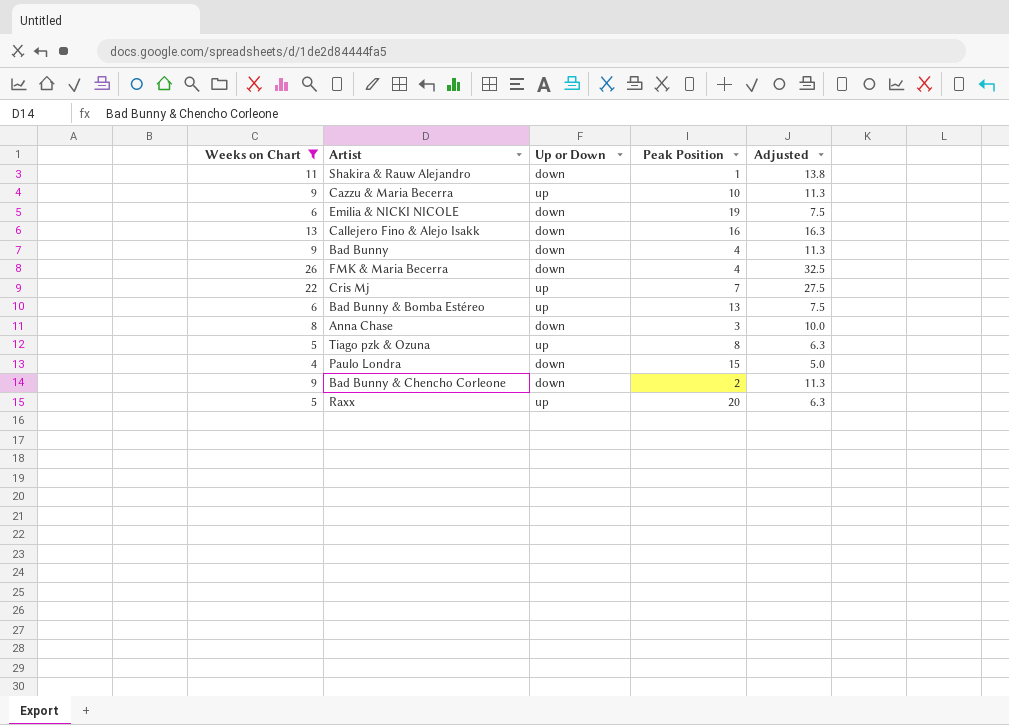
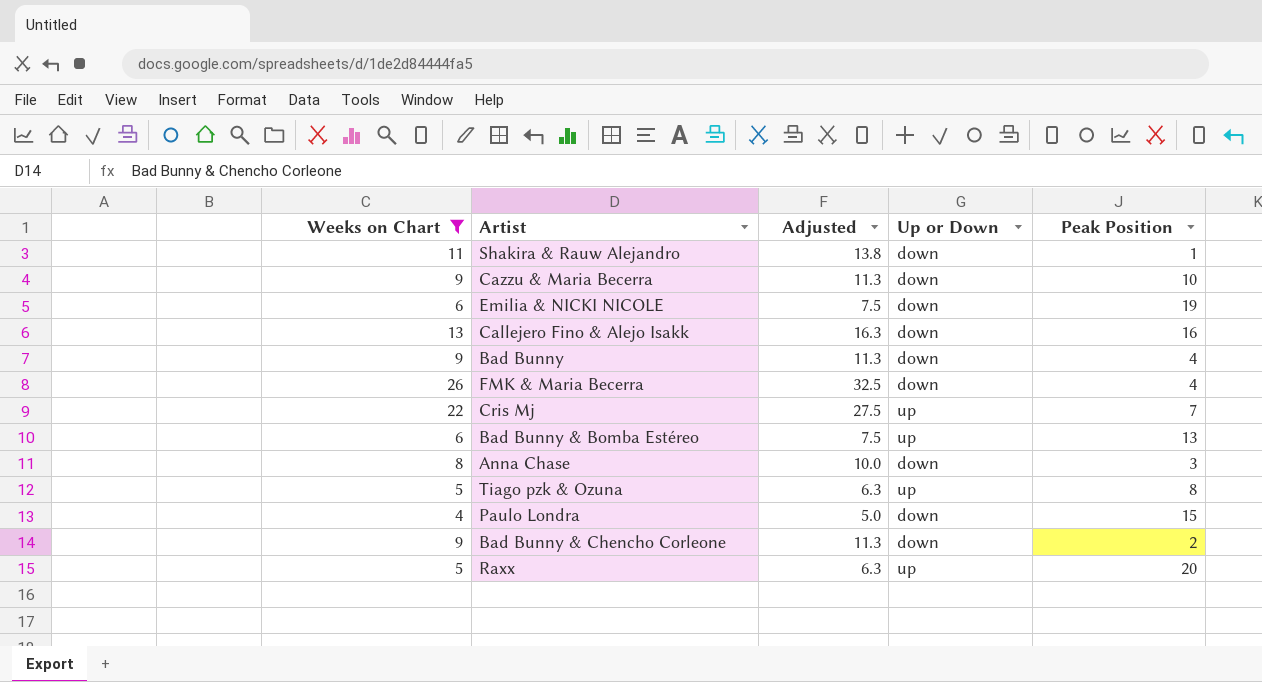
column Adjusted | position: 5 -> 3
Cazzu & Maria Becerra | Up or Down: up -> down

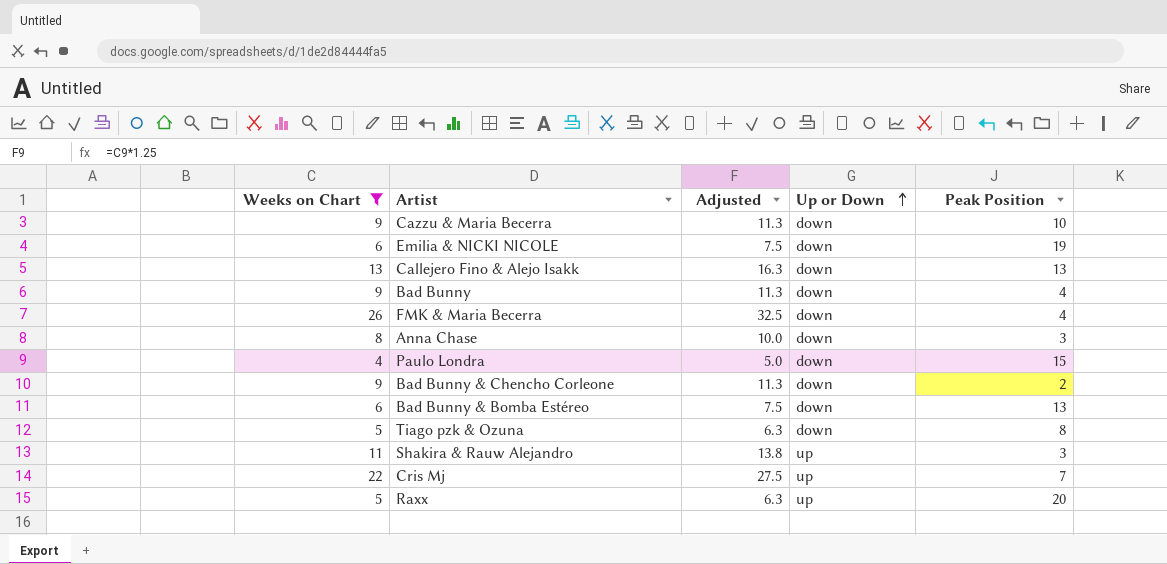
row order: none -> Up or Down ascending
Callejero Fino & Alejo Isakk | Peak Position: 16 -> 13
Bad Bunny & Bomba Estéreo | Up or Down: up -> down
Tiago pzk & Ozuna | Up or Down: up -> down
Shakira & Rauw Alejandro | Up or Down: down -> up
Shakira & Rauw Alejandro | Peak Position: 1 -> 3

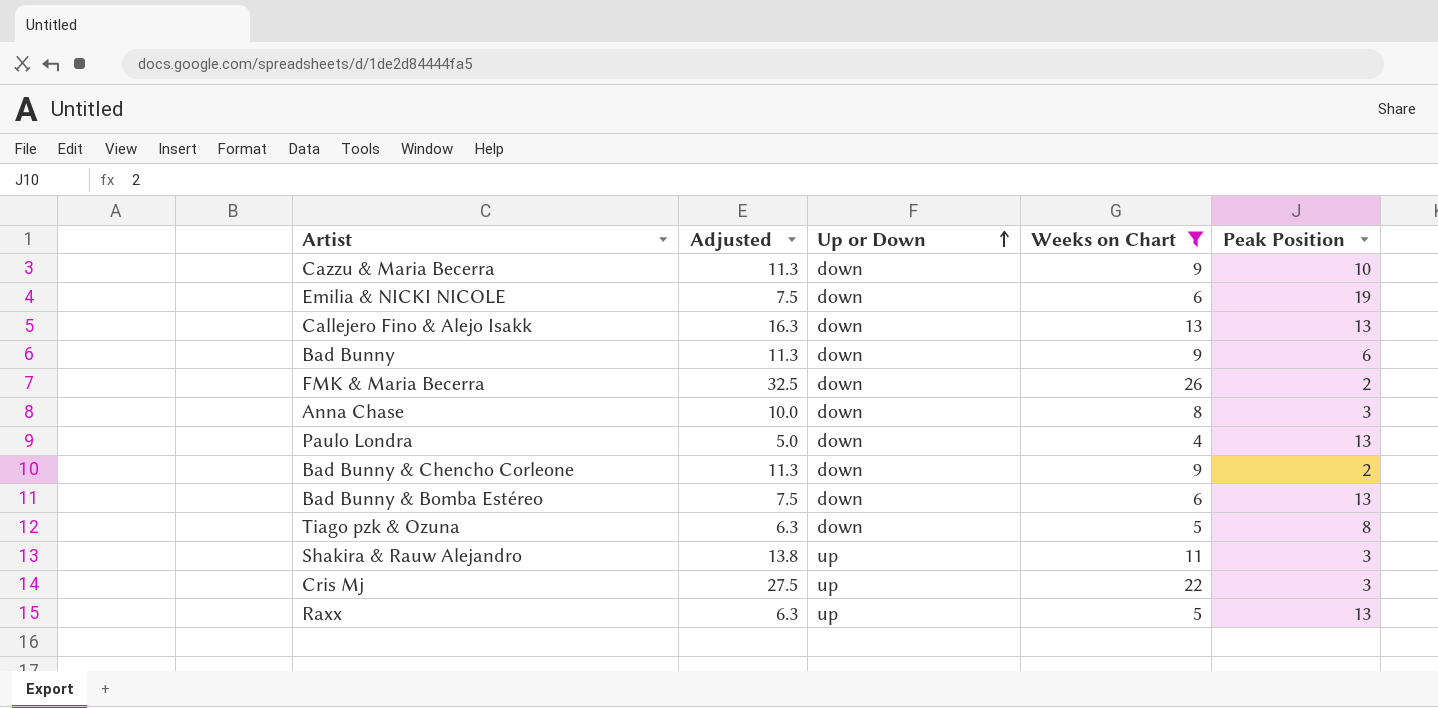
column Weeks on Chart | position: 1 -> 4
Bad Bunny | Peak Position: 4 -> 6
FMK & Maria Becerra | Peak Position: 4 -> 2
Paulo Londra | Peak Position: 15 -> 13
Cris Mj | Peak Position: 7 -> 3
Raxx | Peak Position: 20 -> 13

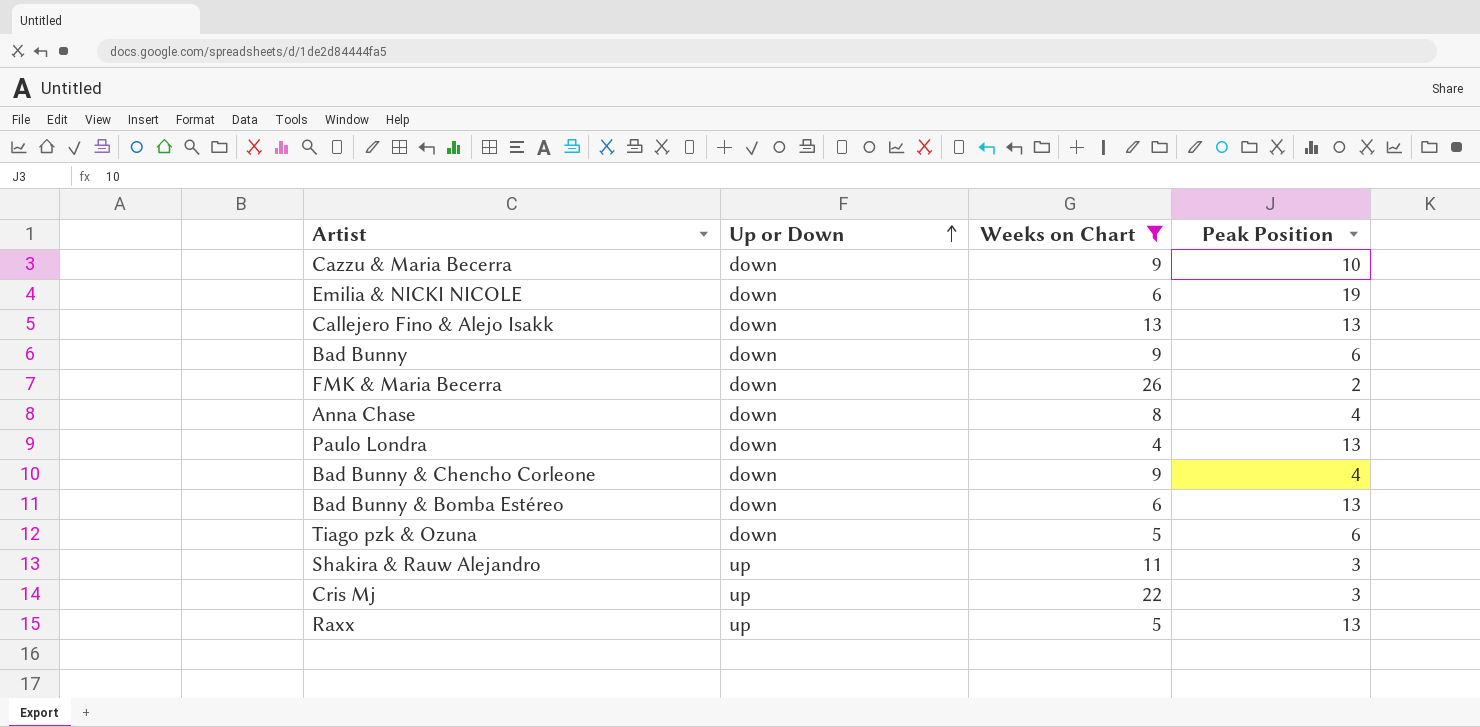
column Adjusted | formula: [Weeks on Chart] * 1.25 -> none
Anna Chase | Peak Position: 3 -> 4
Bad Bunny & Chencho Corleone | Peak Position: 2 -> 4
Tiago pzk & Ozuna | Peak Position: 8 -> 6

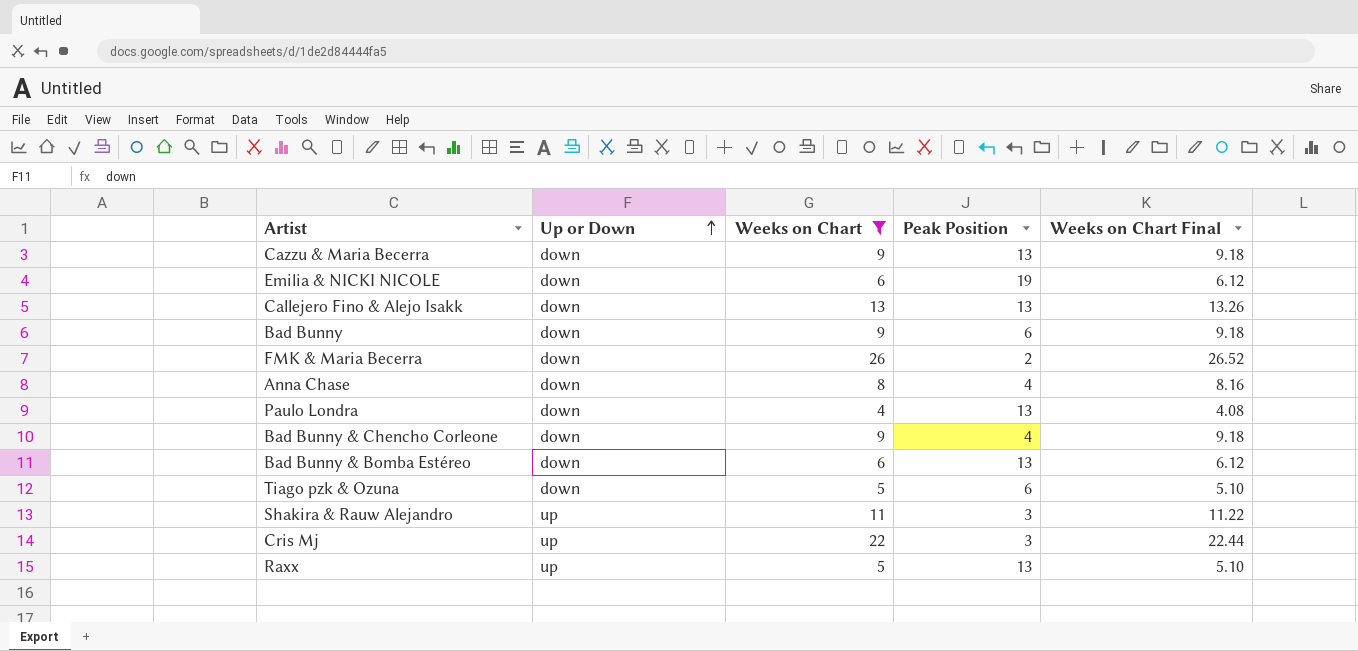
column Weeks on Chart Final | formula: none -> [Weeks on Chart] * 1.02
Cazzu & Maria Becerra | Peak Position: 10 -> 13

